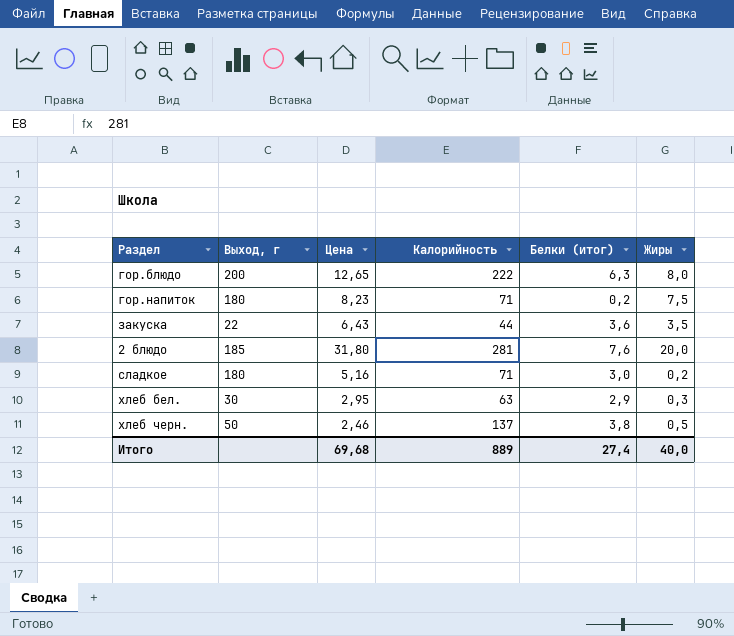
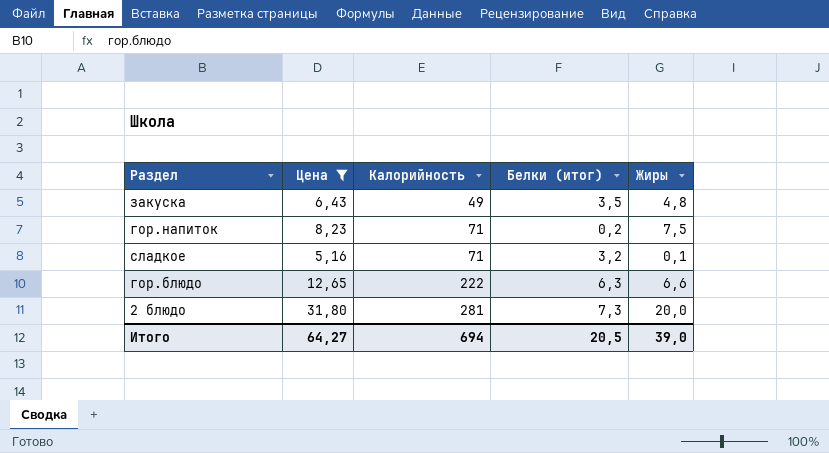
filter: none -> Цена >= 5,16
row order: none -> Калорийность ascending
column Выход, г | position: 2 -> none
закуска | Калорийность: 44 -> 49
закуска | Белки (итог): 3,6 -> 3,5
закуска | Жиры: 3,5 -> 4,8
сладкое | Белки (итог): 3,0 -> 3,2
сладкое | Жиры: 0,2 -> 0,1
гор.блюдо | Жиры: 8,0 -> 6,6
2 блюдо | Белки (итог): 7,6 -> 7,3
Итого | Цена: 69,68 -> 64,27
Итого | Калорийность: 889 -> 694
Итого | Белки (итог): 27,4 -> 20,5
Итого | Жиры: 40,0 -> 39,0

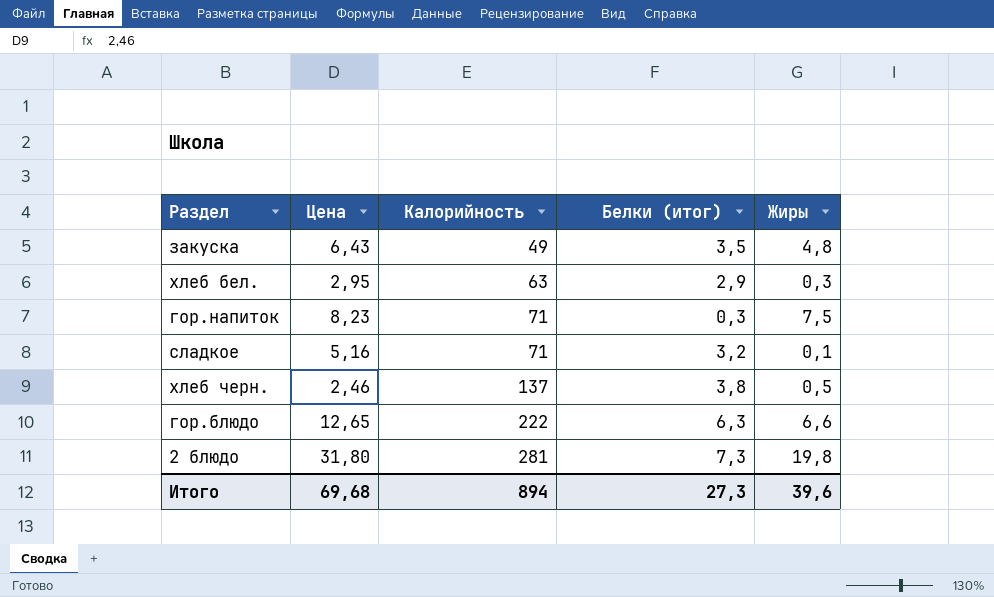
filter: Цена >= 5,16 -> none
гор.напиток | Белки (итог): 0,2 -> 0,3
2 блюдо | Жиры: 20,0 -> 19,8
Итого | Цена: 64,27 -> 69,68
Итого | Калорийность: 694 -> 894
Итого | Белки (итог): 20,5 -> 27,3
Итого | Жиры: 39,0 -> 39,6

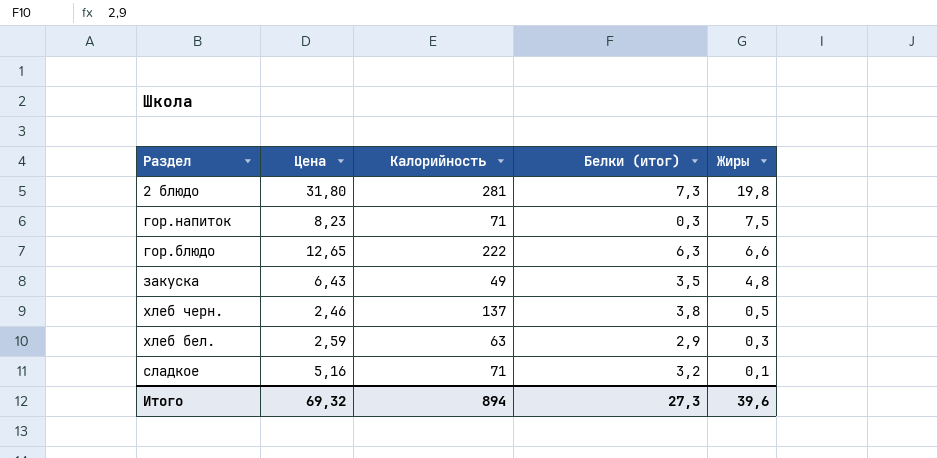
row order: Калорийность ascending -> Жиры descending
хлеб бел. | Цена: 2,95 -> 2,59
Итого | Цена: 69,68 -> 69,32

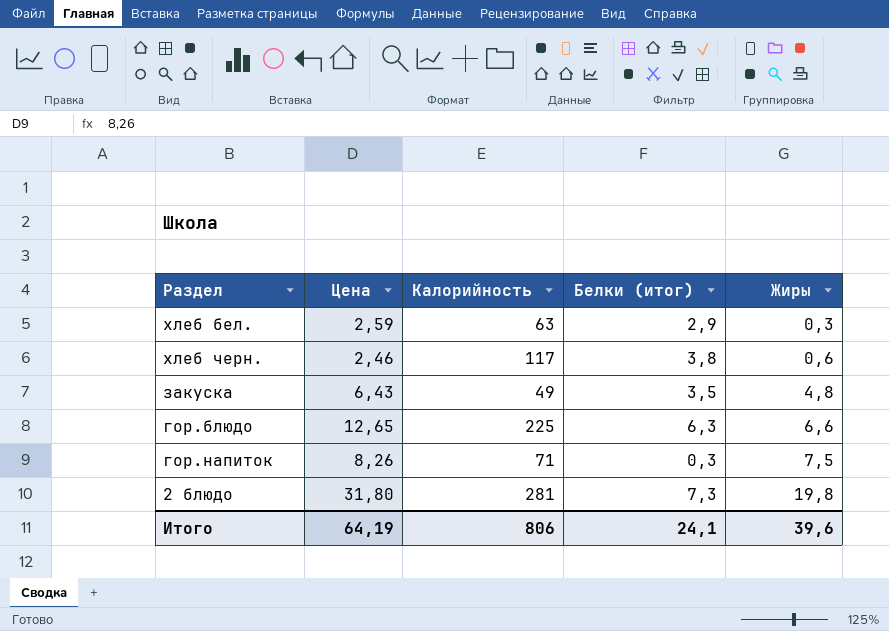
row order: Жиры descending -> Жиры ascending
row сладкое: 5,16 | 71 | 3,2 | 0,1 -> none
хлеб черн. | Калорийность: 137 -> 117
хлеб черн. | Жиры: 0,5 -> 0,6
гор.блюдо | Калорийность: 222 -> 225
гор.напиток | Цена: 8,23 -> 8,26
Итого | Цена: 69,32 -> 64,19
Итого | Калорийность: 894 -> 806
Итого | Белки (итог): 27,3 -> 24,1

